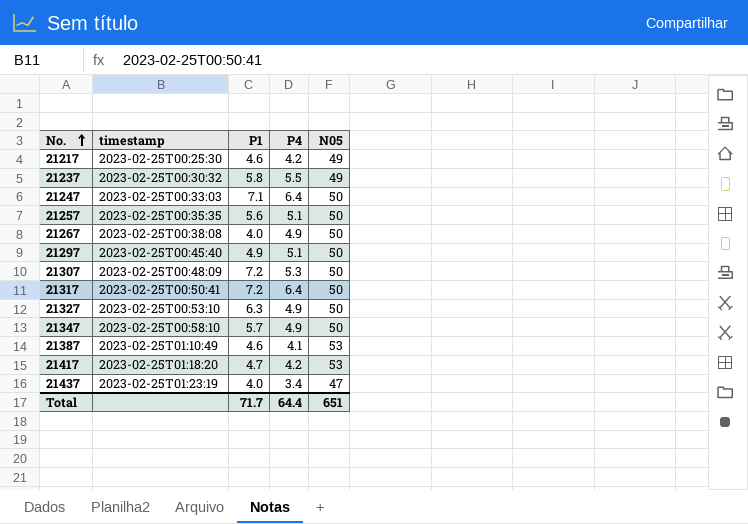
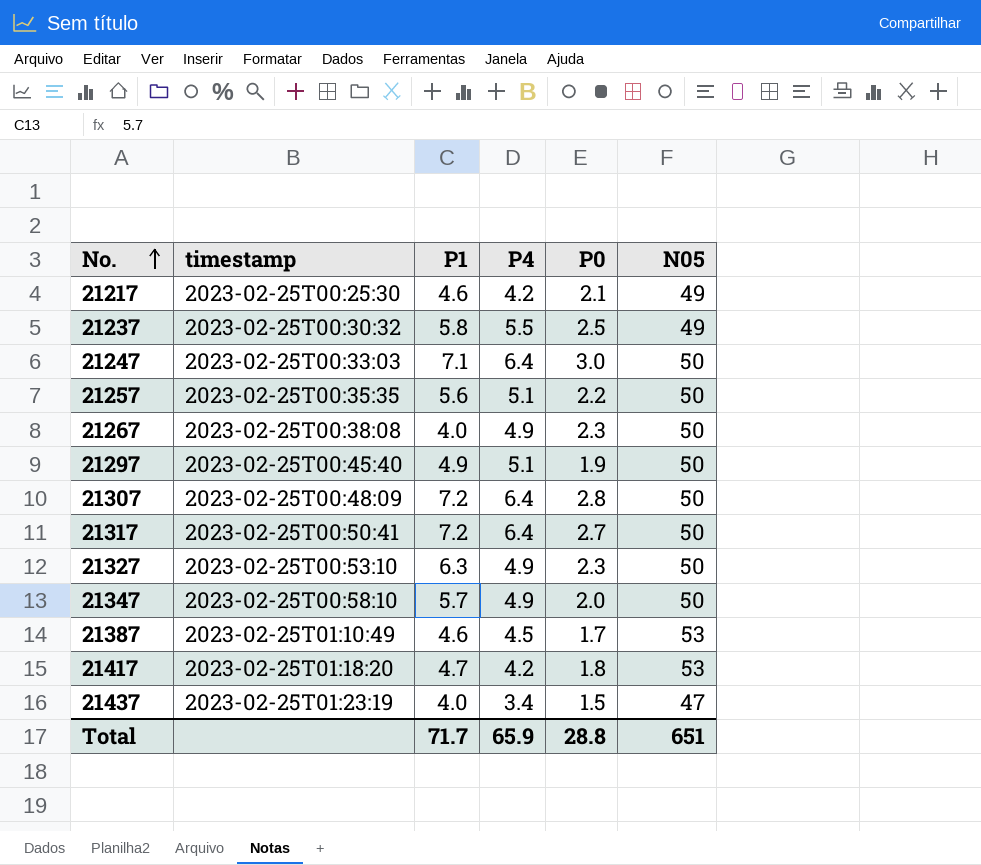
column P0 | position: none -> 5
21307 | P4: 5.3 -> 6.4
21387 | P4: 4.1 -> 4.5
Total | P4: 64.4 -> 65.9

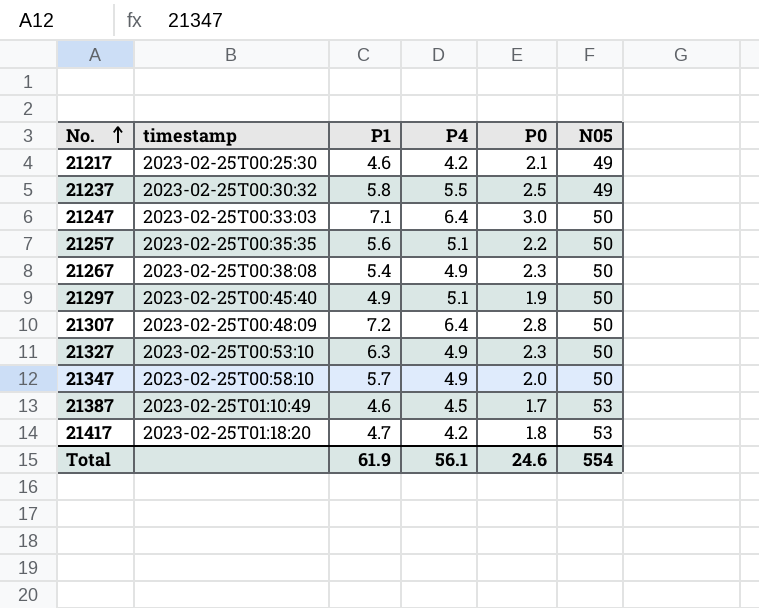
row 21317: 2023-02-25T00:50:41 | 7.2 | 6.4 | 2.7 | 50 -> none
row 21437: 2023-02-25T01:23:19 | 4.0 | 3.4 | 1.5 | 47 -> none
21267 | P1: 4.0 -> 5.4
Total | P1: 71.7 -> 61.9
Total | P4: 65.9 -> 56.1
Total | P0: 28.8 -> 24.6
Total | N05: 651 -> 554

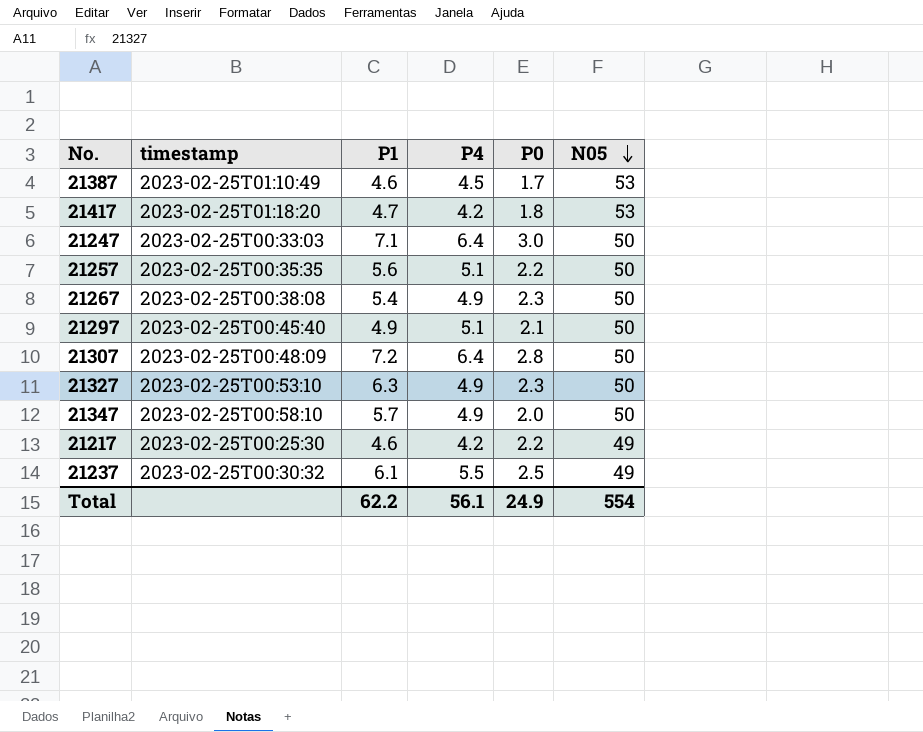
row order: No. ascending -> N05 descending
21297 | P0: 1.9 -> 2.1
21217 | P0: 2.1 -> 2.2
21237 | P1: 5.8 -> 6.1
Total | P1: 61.9 -> 62.2
Total | P0: 24.6 -> 24.9

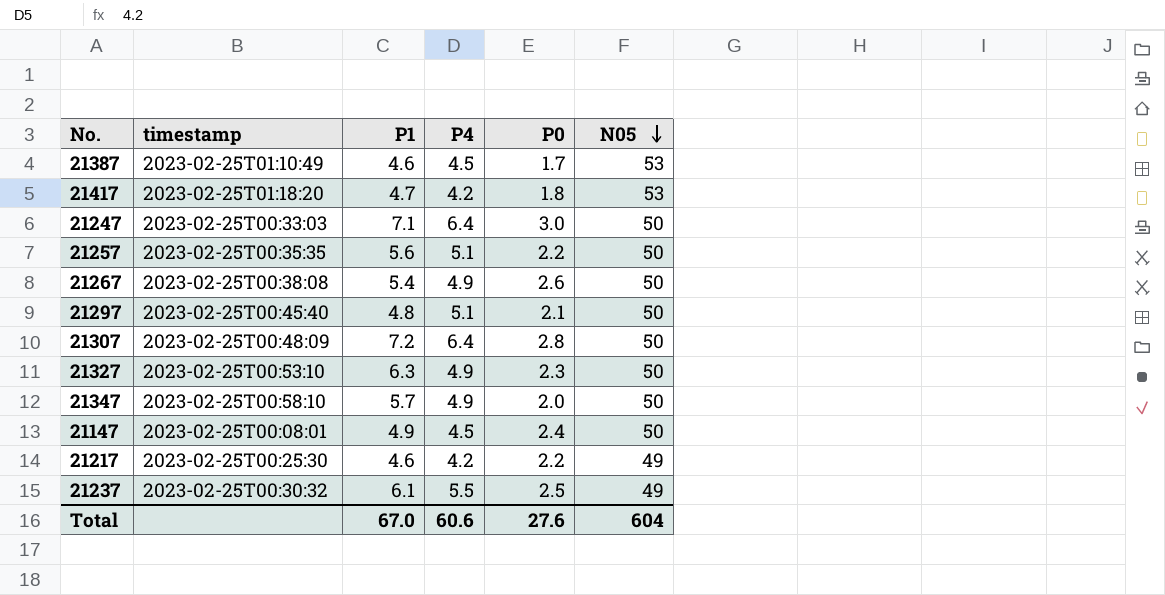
21267 | P0: 2.3 -> 2.6
21297 | P1: 4.9 -> 4.8
row 21147: none -> 2023-02-25T00:08:01 | 4.9 | 4.5 | 2.4 | 50
Total | P1: 62.2 -> 67.0
Total | P4: 56.1 -> 60.6
Total | P0: 24.9 -> 27.6
Total | N05: 554 -> 604

